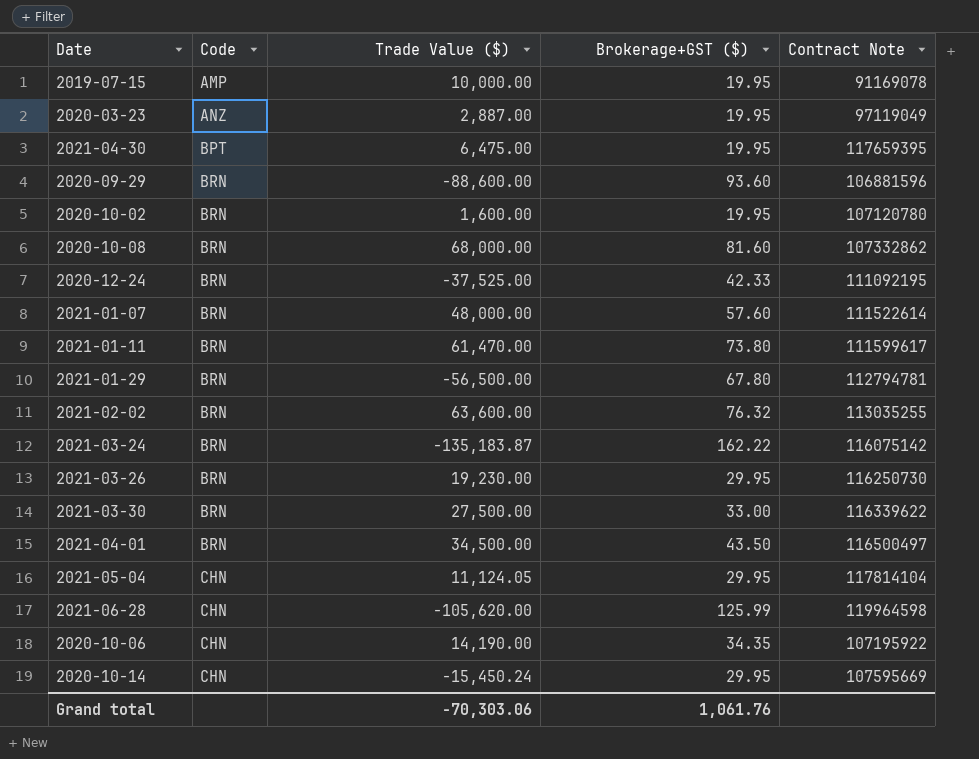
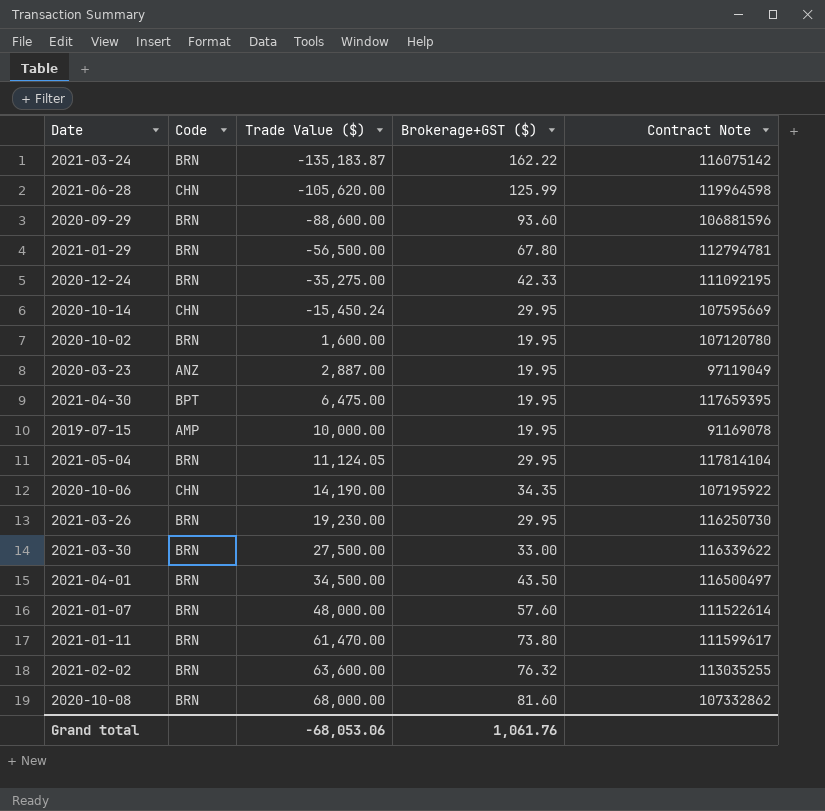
row order: Code ascending -> Trade Value ($) ascending
2020-12-24 | Trade Value ($): -37,525.00 -> -35,275.00
2021-05-04 | Code: CHN -> BRN
Grand total | Trade Value ($): -70,303.06 -> -68,053.06

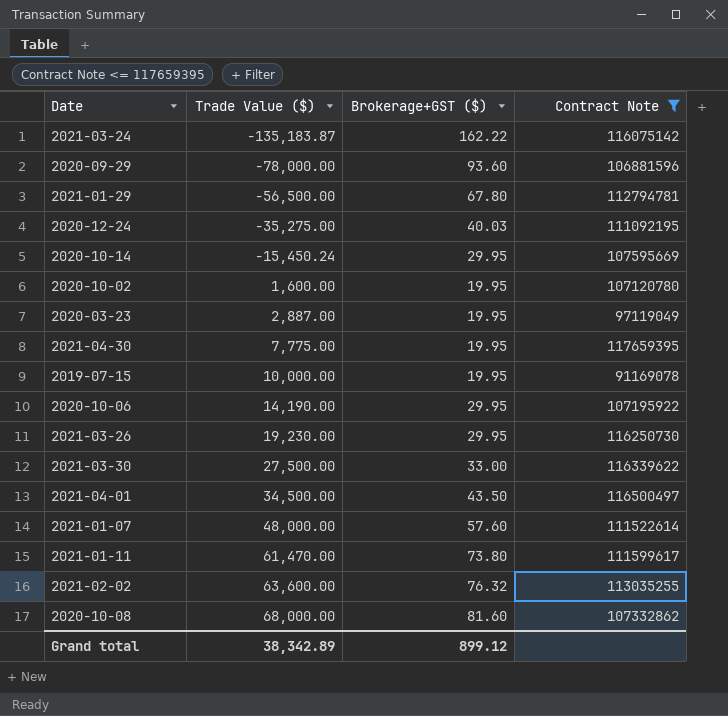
filter: none -> Contract Note <= 117659395
column Code | position: 2 -> none
2020-09-29 | Trade Value ($): -88,600.00 -> -78,000.00
2020-12-24 | Brokerage+GST ($): 42.33 -> 40.03
2021-04-30 | Trade Value ($): 6,475.00 -> 7,775.00
2020-10-06 | Brokerage+GST ($): 34.35 -> 29.95
Grand total | Trade Value ($): -68,053.06 -> 38,342.89
Grand total | Brokerage+GST ($): 1,061.76 -> 899.12

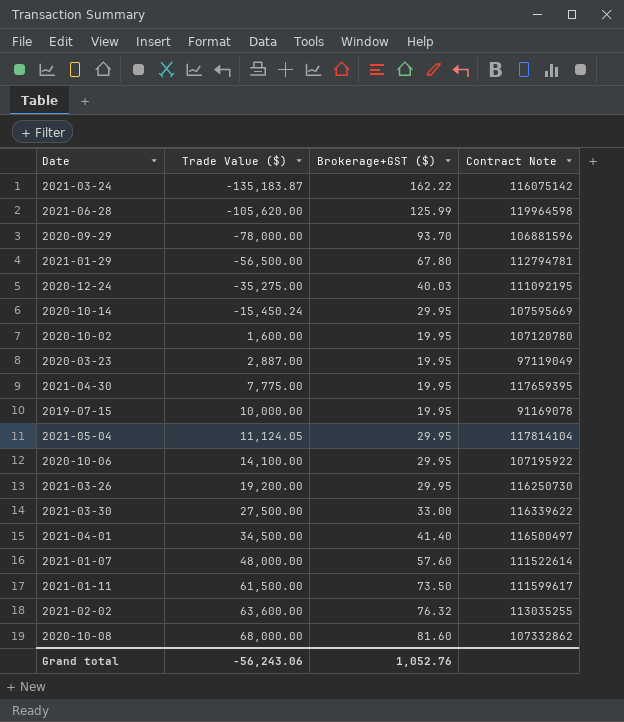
filter: Contract Note <= 117659395 -> none
2020-09-29 | Brokerage+GST ($): 93.60 -> 93.70
2020-10-06 | Trade Value ($): 14,190.00 -> 14,100.00
2021-03-26 | Trade Value ($): 19,230.00 -> 19,200.00
2021-04-01 | Brokerage+GST ($): 43.50 -> 41.40
2021-01-11 | Trade Value ($): 61,470.00 -> 61,500.00
2021-01-11 | Brokerage+GST ($): 73.80 -> 73.50
Grand total | Trade Value ($): 38,342.89 -> -56,243.06
Grand total | Brokerage+GST ($): 899.12 -> 1,052.76

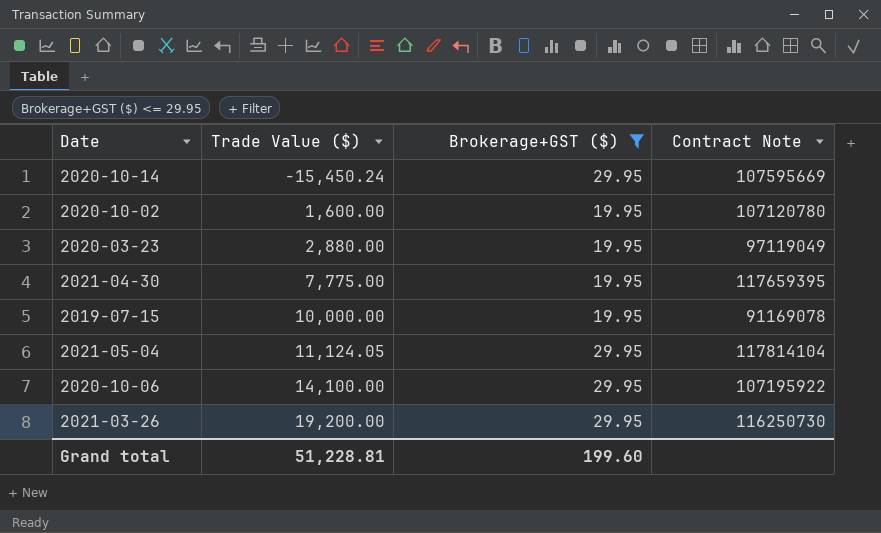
filter: none -> Brokerage+GST ($) <= 29.95
2020-03-23 | Trade Value ($): 2,887.00 -> 2,880.00
Grand total | Trade Value ($): -56,243.06 -> 51,228.81
Grand total | Brokerage+GST ($): 1,052.76 -> 199.60

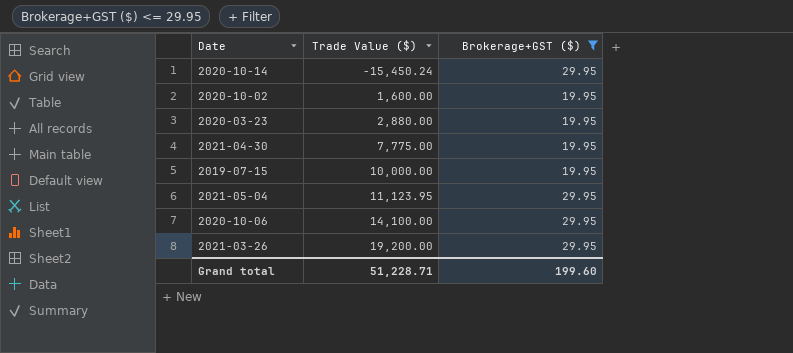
column Contract Note | position: 4 -> none
2021-05-04 | Trade Value ($): 11,124.05 -> 11,123.95
Grand total | Trade Value ($): 51,228.81 -> 51,228.71

